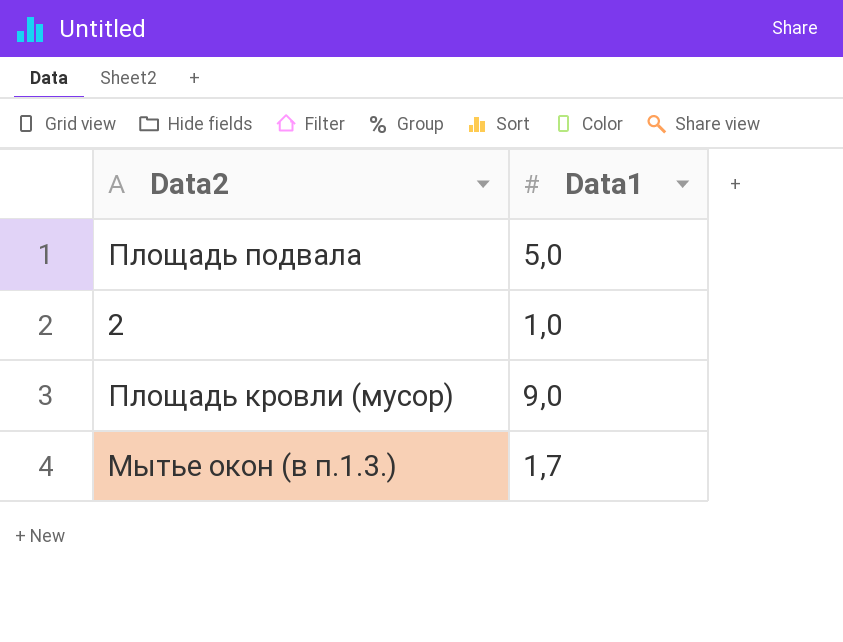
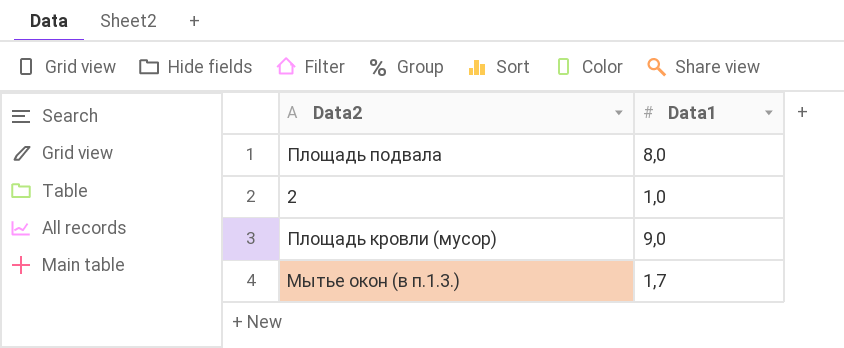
Площадь подвала | Data1: 5,0 -> 8,0

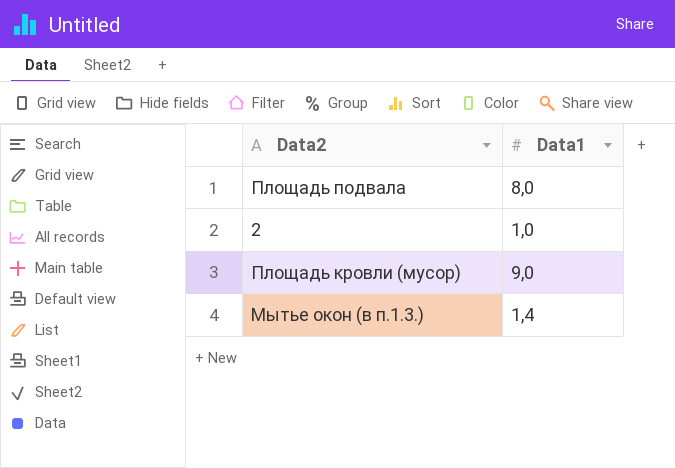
Мытье окон (в п.1.3.) | Data1: 1,7 -> 1,4

